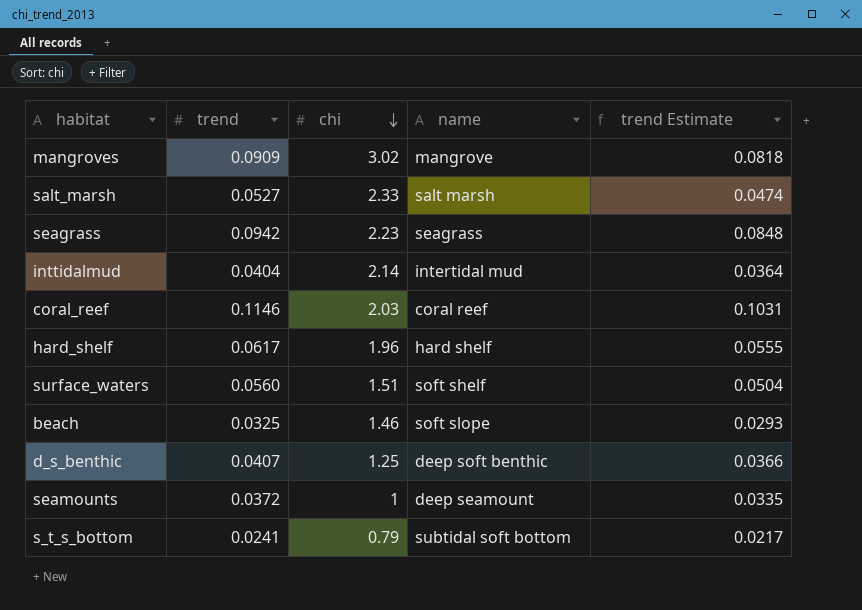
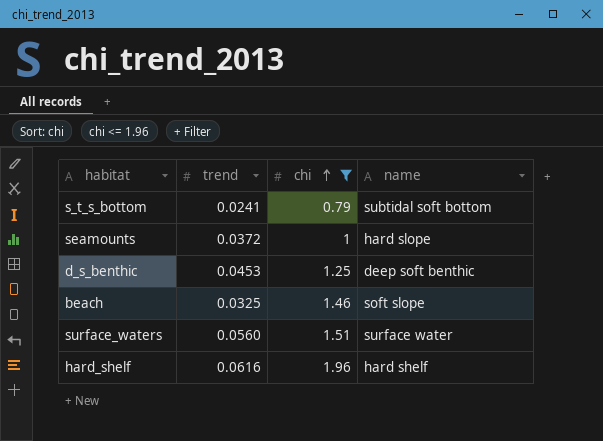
filter: none -> chi <= 1.96
row order: chi descending -> chi ascending
column trend Estimate | formula: [trend] * 0.9 -> none
seamounts | name: deep seamount -> hard slope
d_s_benthic | trend: 0.0407 -> 0.0453
surface_waters | name: soft shelf -> surface water
hard_shelf | trend: 0.0617 -> 0.0616

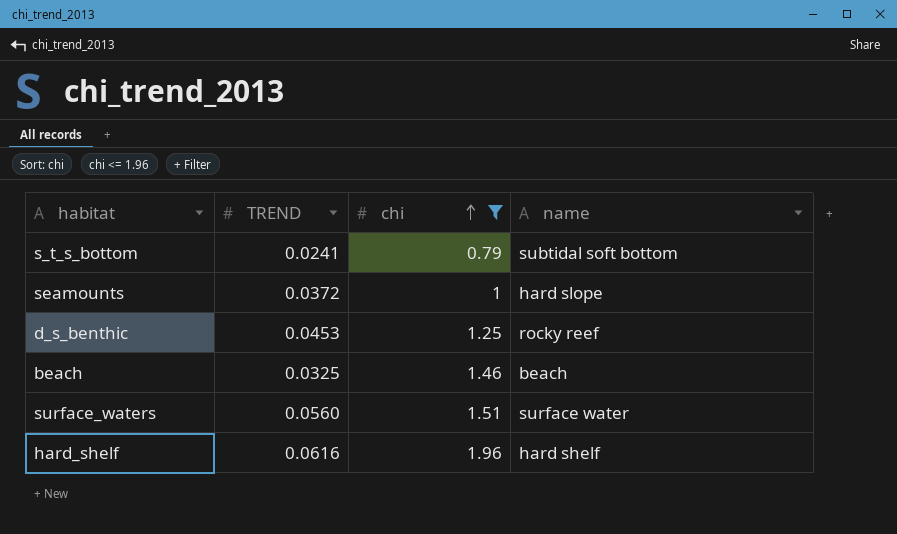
column name: trend -> TREND
d_s_benthic | name: deep soft benthic -> rocky reef
beach | name: soft slope -> beach

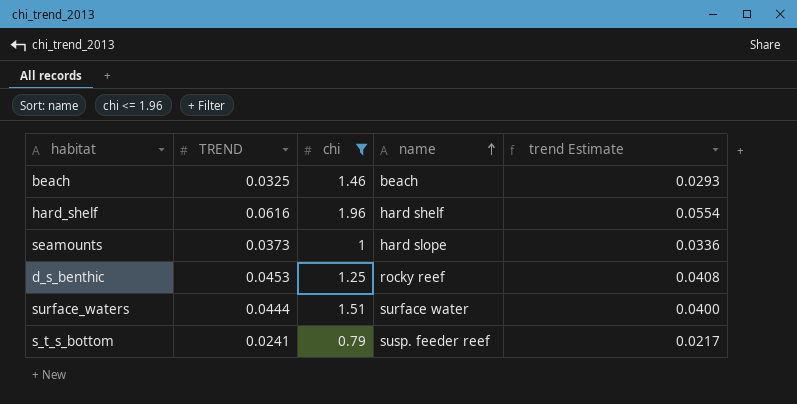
row order: chi ascending -> name ascending
column trend Estimate | formula: none -> [TREND] * 0.9
seamounts | TREND: 0.0372 -> 0.0373
surface_waters | TREND: 0.0560 -> 0.0444
s_t_s_bottom | name: subtidal soft bottom -> susp. feeder reef

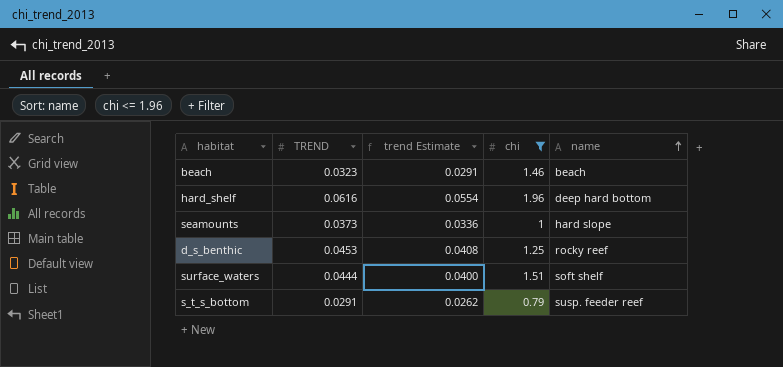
column trend Estimate | position: 5 -> 3
beach | TREND: 0.0325 -> 0.0323
beach | trend Estimate: 0.0293 -> 0.0291
hard_shelf | name: hard shelf -> deep hard bottom
surface_waters | name: surface water -> soft shelf
s_t_s_bottom | TREND: 0.0241 -> 0.0291
s_t_s_bottom | trend Estimate: 0.0217 -> 0.0262

